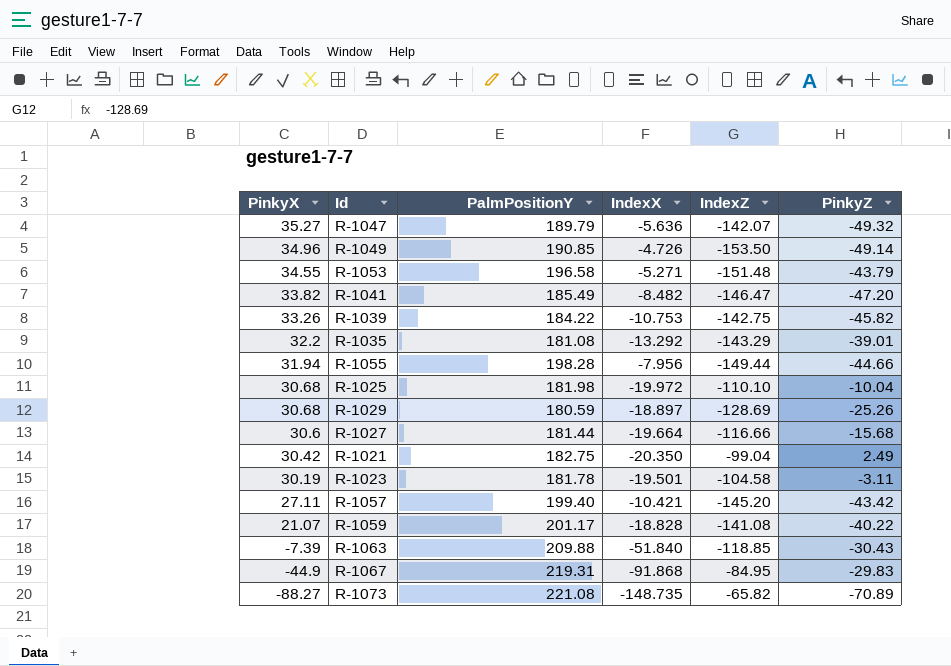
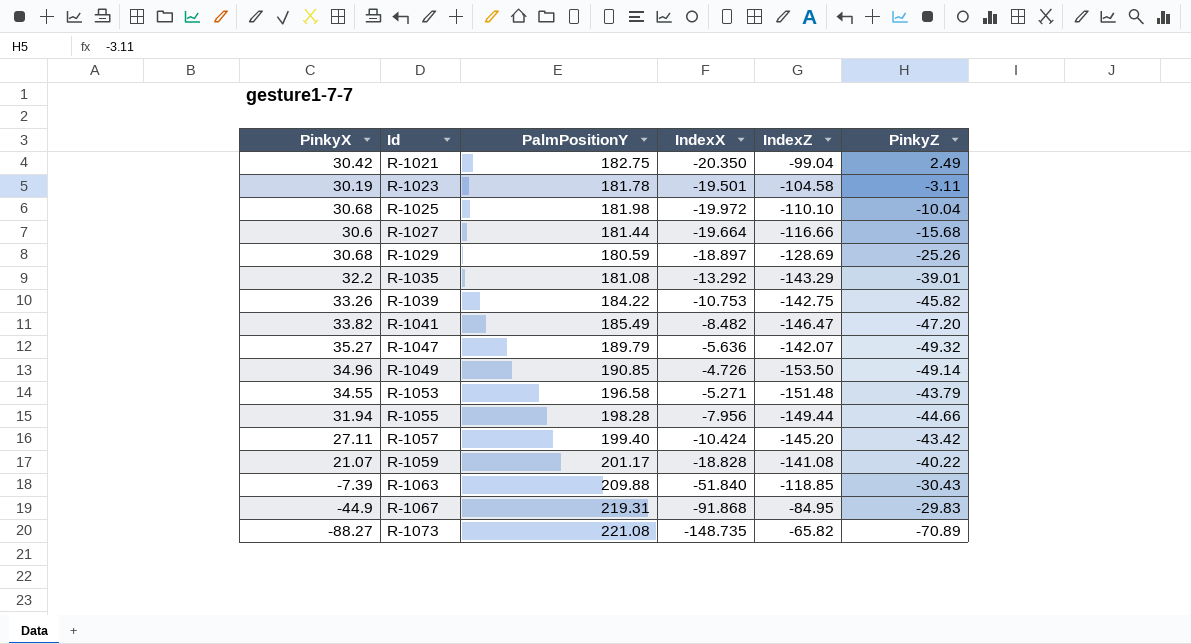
row order: PinkyX descending -> Id ascending
R-1057 | IndexX: -10.421 -> -10.424

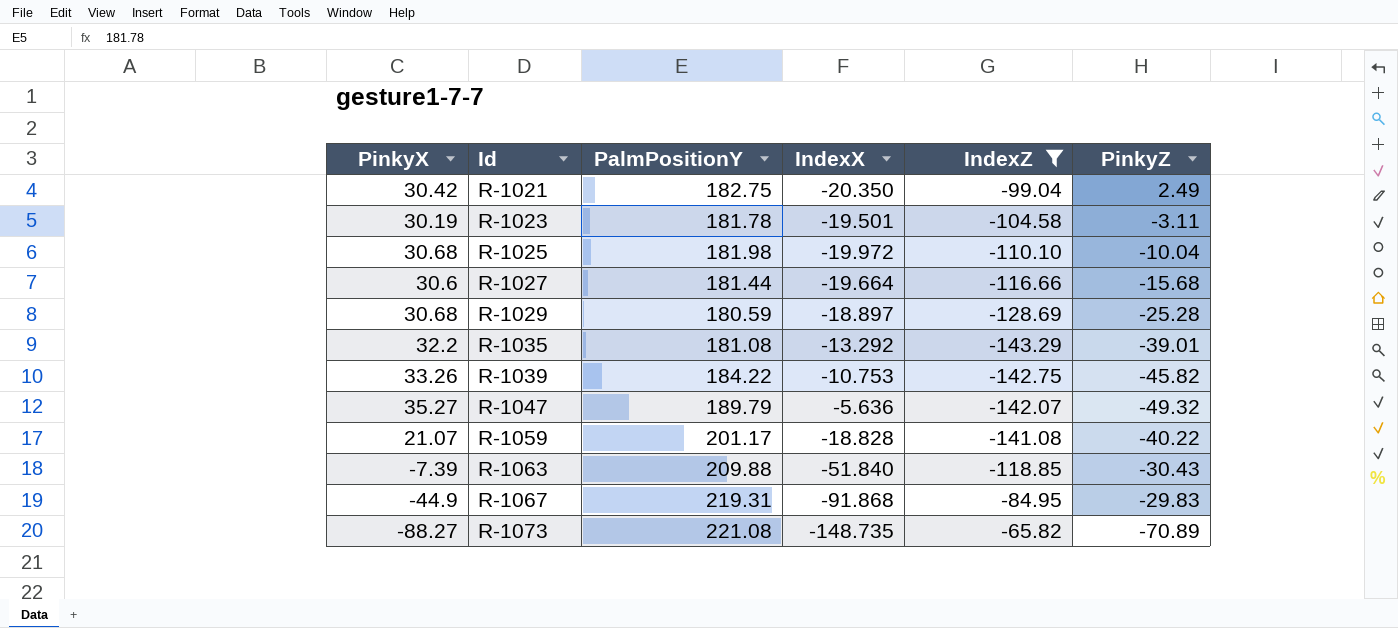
filter: none -> IndexZ >= -143.29
R-1029 | PinkyZ: -25.26 -> -25.28

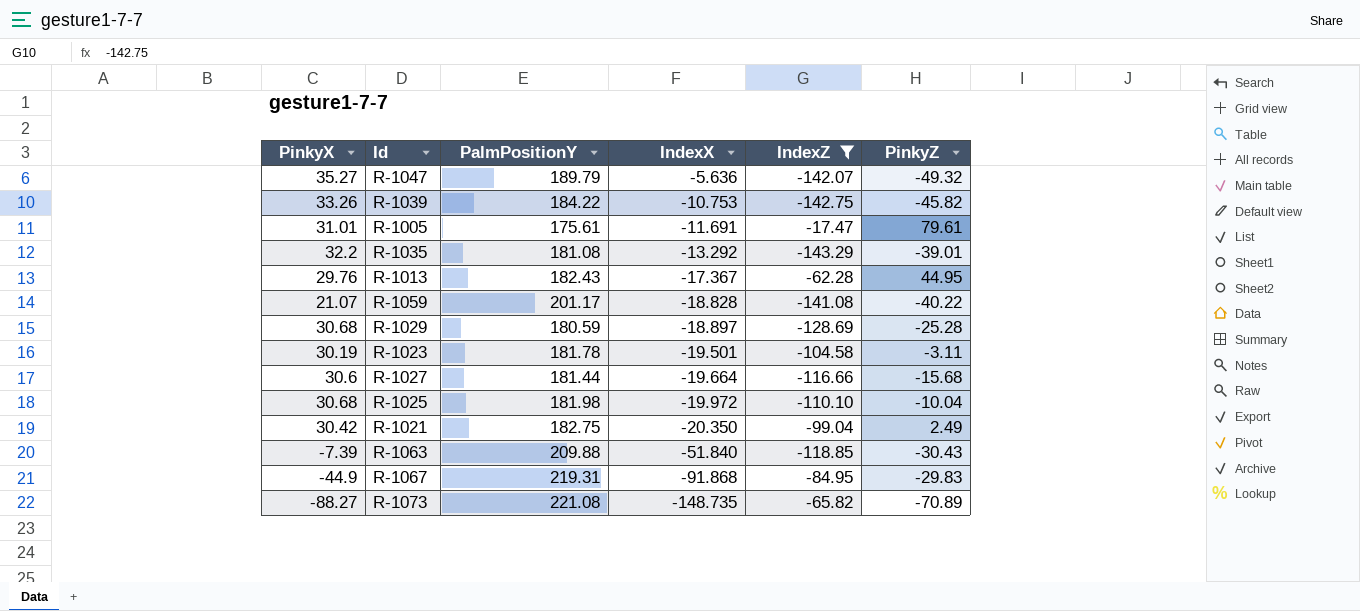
row order: Id ascending -> IndexX descending
row R-1005: none -> 31.01 | 175.61 | -11.691 | -17.47 | 79.61
row R-1013: none -> 29.76 | 182.43 | -17.367 | -62.28 | 44.95

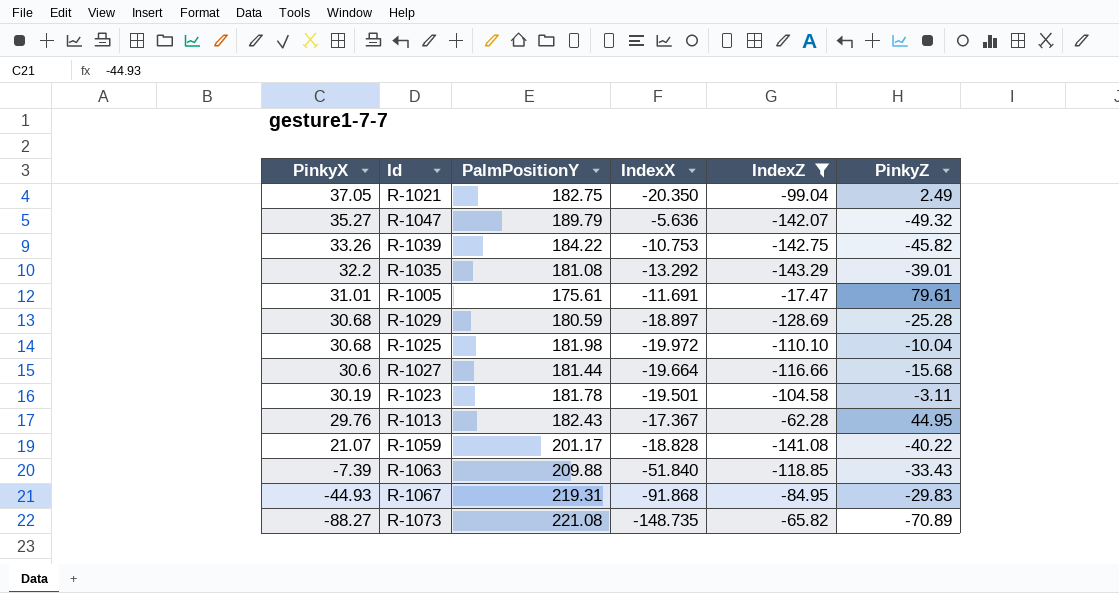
row order: IndexX descending -> PinkyX descending
R-1021 | PinkyX: 30.42 -> 37.05
R-1063 | PinkyZ: -30.43 -> -33.43
R-1067 | PinkyX: -44.9 -> -44.93

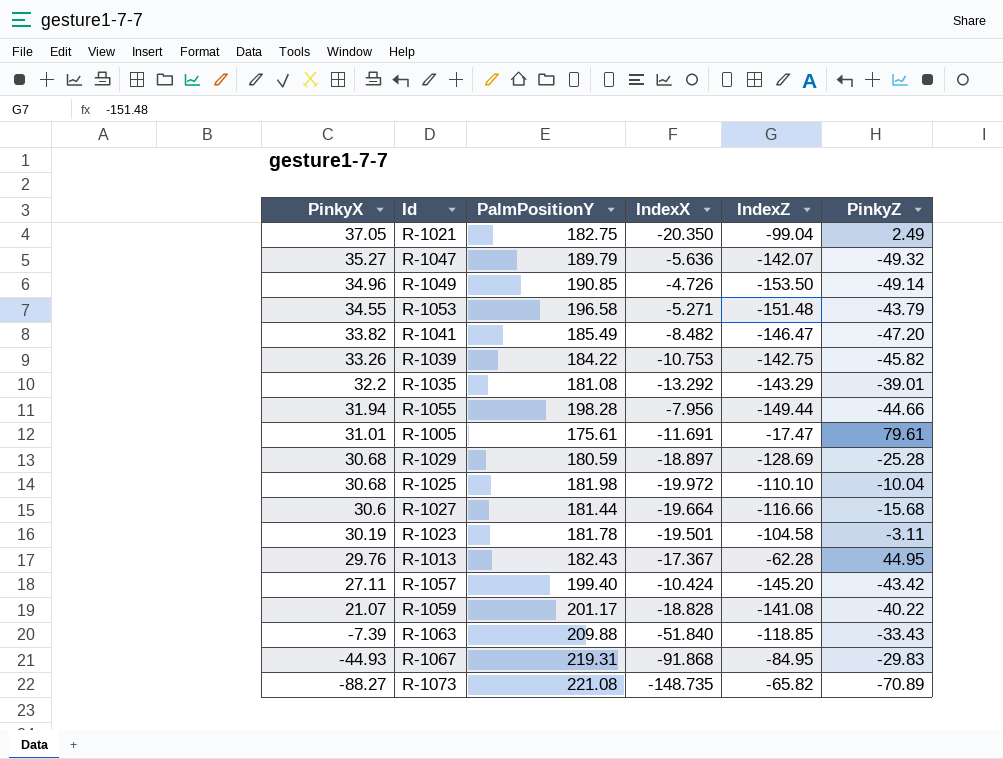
filter: IndexZ >= -143.29 -> none

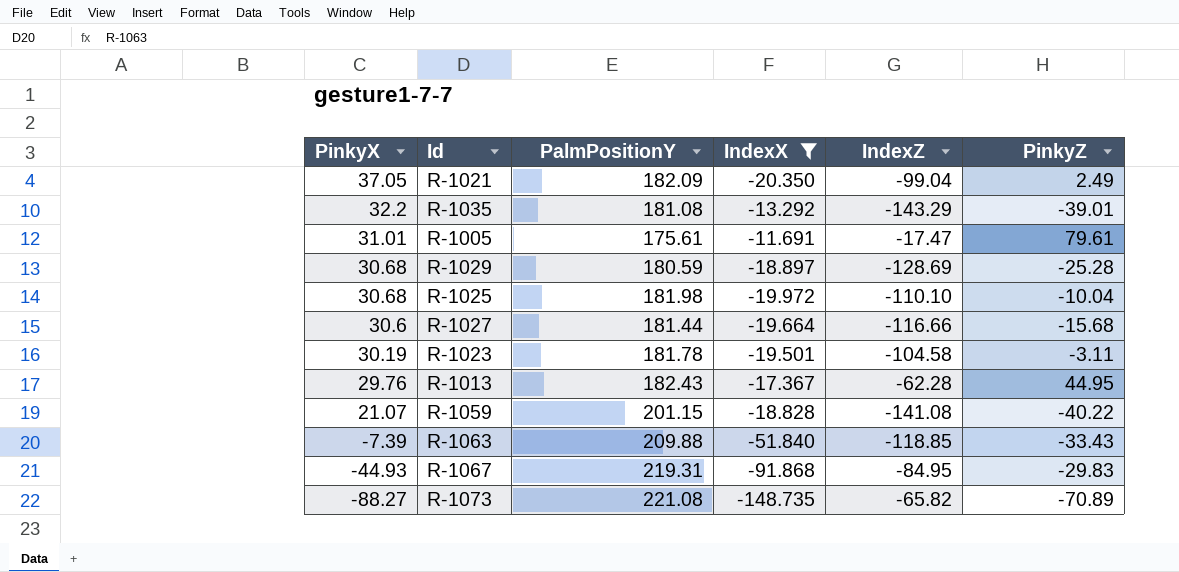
filter: none -> IndexX <= -11.691
R-1021 | PalmPositionY: 182.75 -> 182.09
R-1059 | PalmPositionY: 201.17 -> 201.15

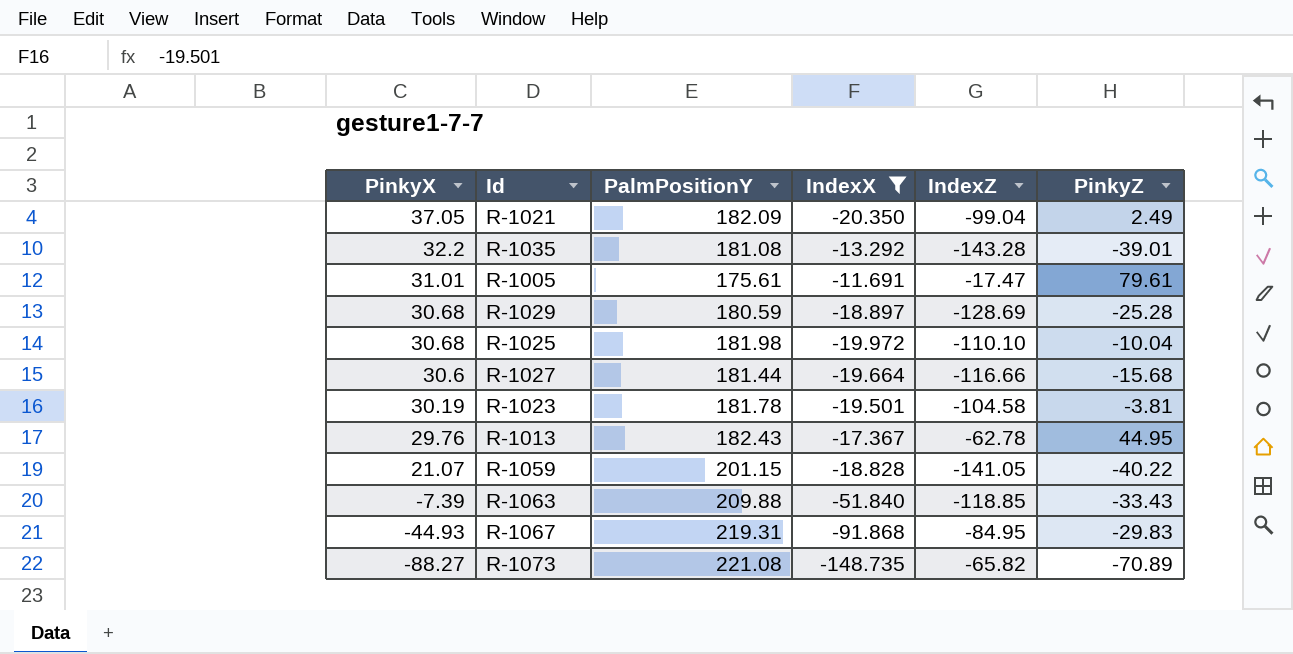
R-1035 | IndexZ: -143.29 -> -143.28
R-1023 | PinkyZ: -3.11 -> -3.81
R-1013 | IndexZ: -62.28 -> -62.78
R-1059 | IndexZ: -141.08 -> -141.05

